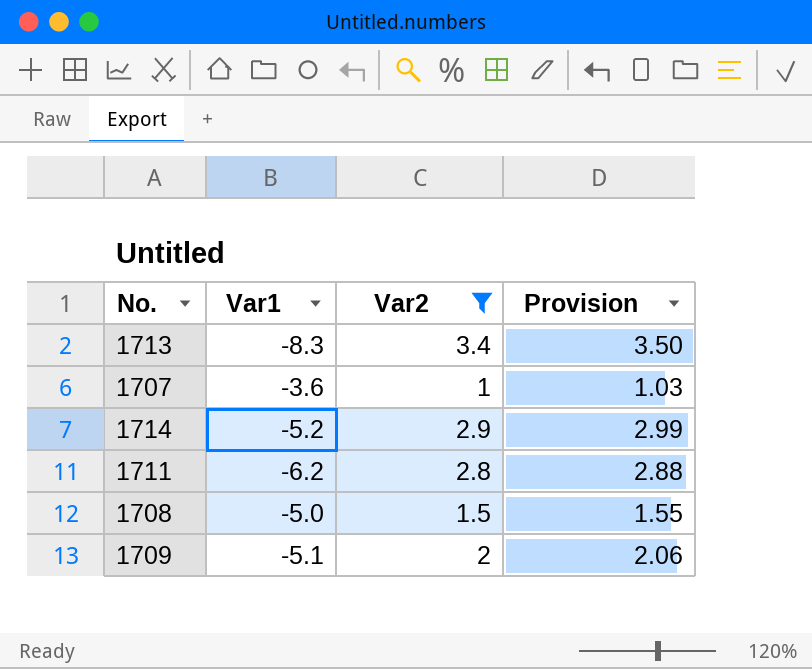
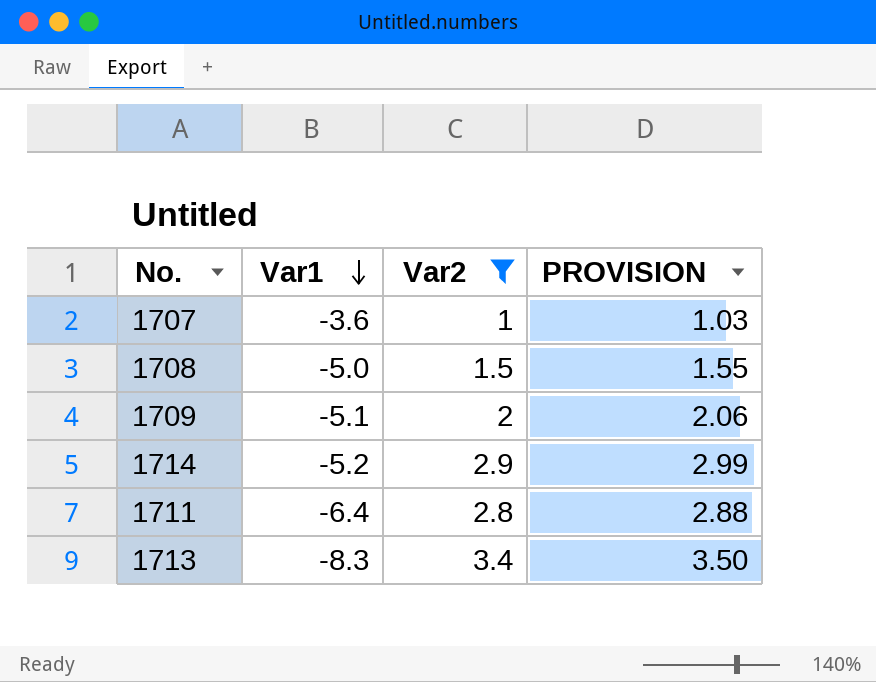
row order: none -> Var1 descending
column name: Provision -> PROVISION
1711 | Var1: -6.2 -> -6.4

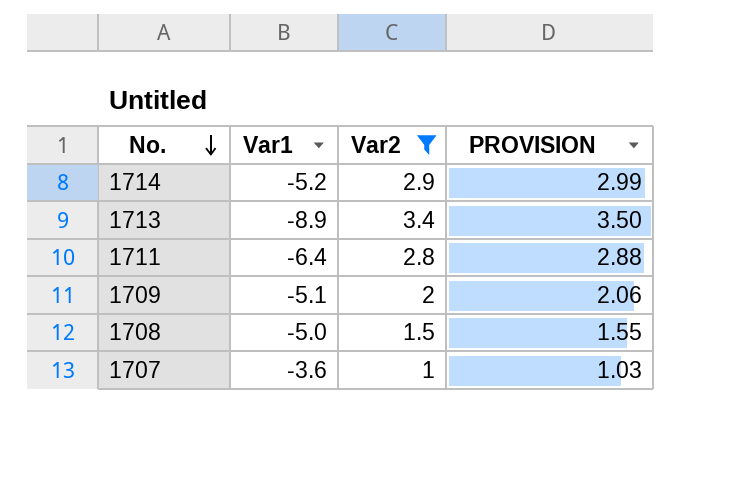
row order: Var1 descending -> No. descending
1713 | Var1: -8.3 -> -8.9

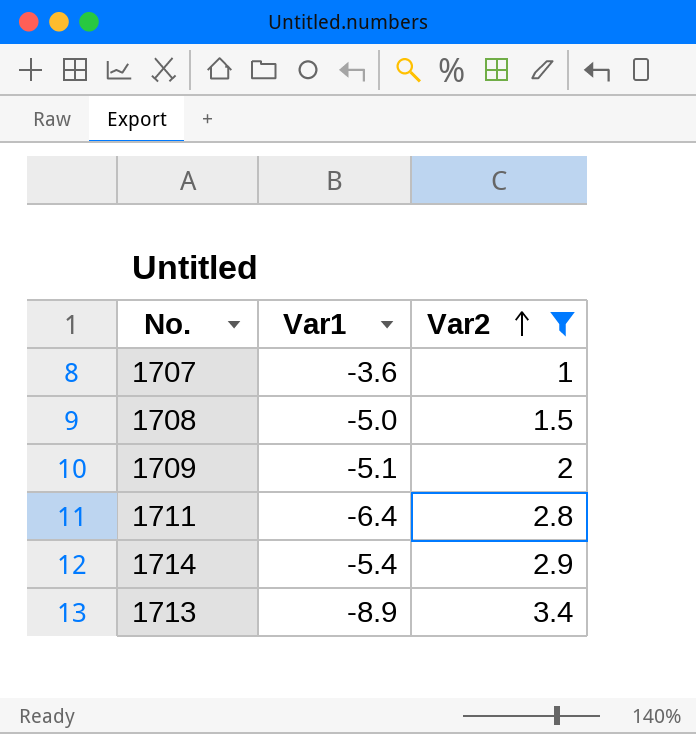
row order: No. descending -> Var2 ascending
column PROVISION | formula: [Var2] * 1.03 -> none
1714 | Var1: -5.2 -> -5.4

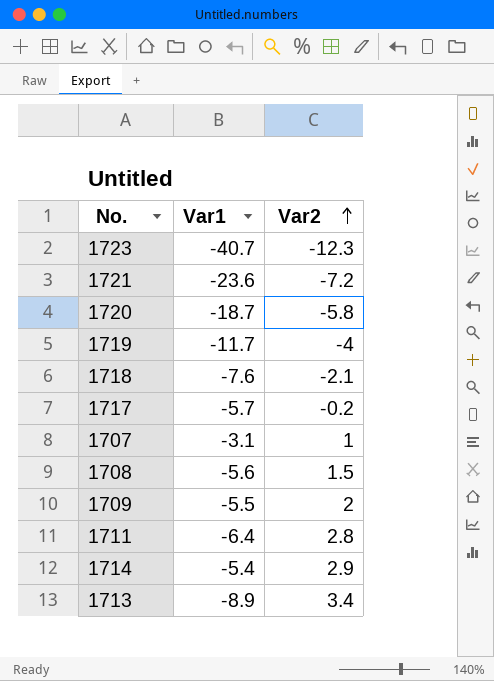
filter: Var2 >= 1 -> none
1707 | Var1: -3.6 -> -3.1
1708 | Var1: -5.0 -> -5.6
1709 | Var1: -5.1 -> -5.5

